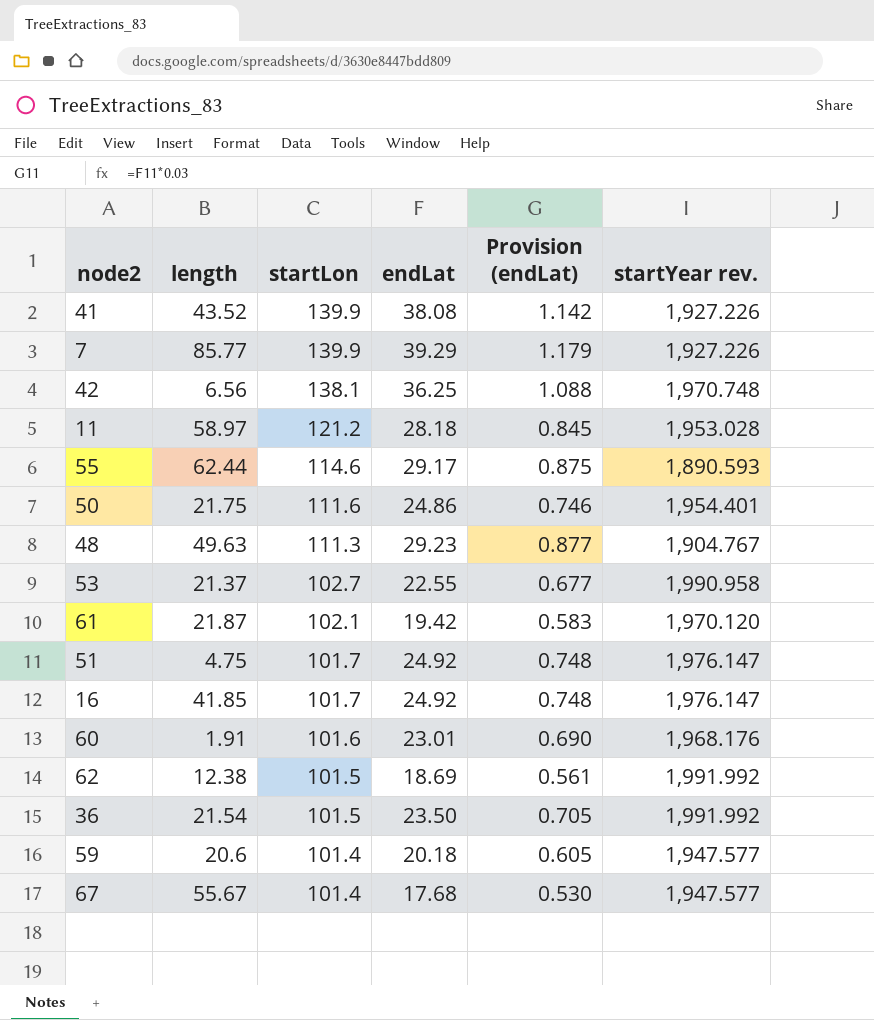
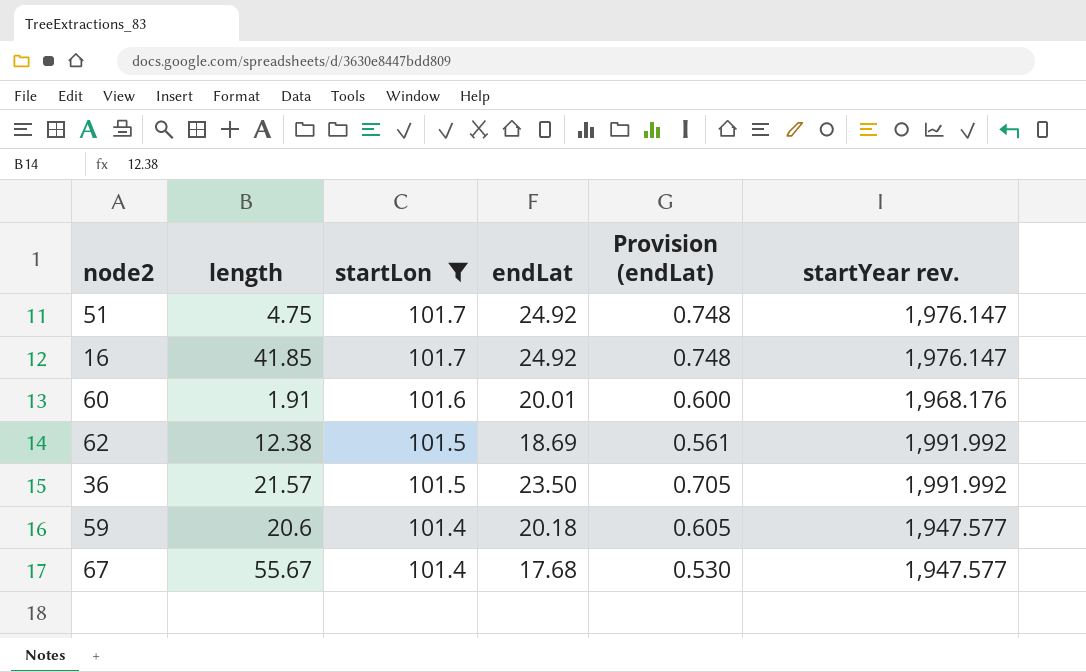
filter: none -> startLon <= 101.7
60 | endLat: 23.01 -> 20.01
60 | Provision (endLat): 0.690 -> 0.600
36 | length: 21.54 -> 21.57

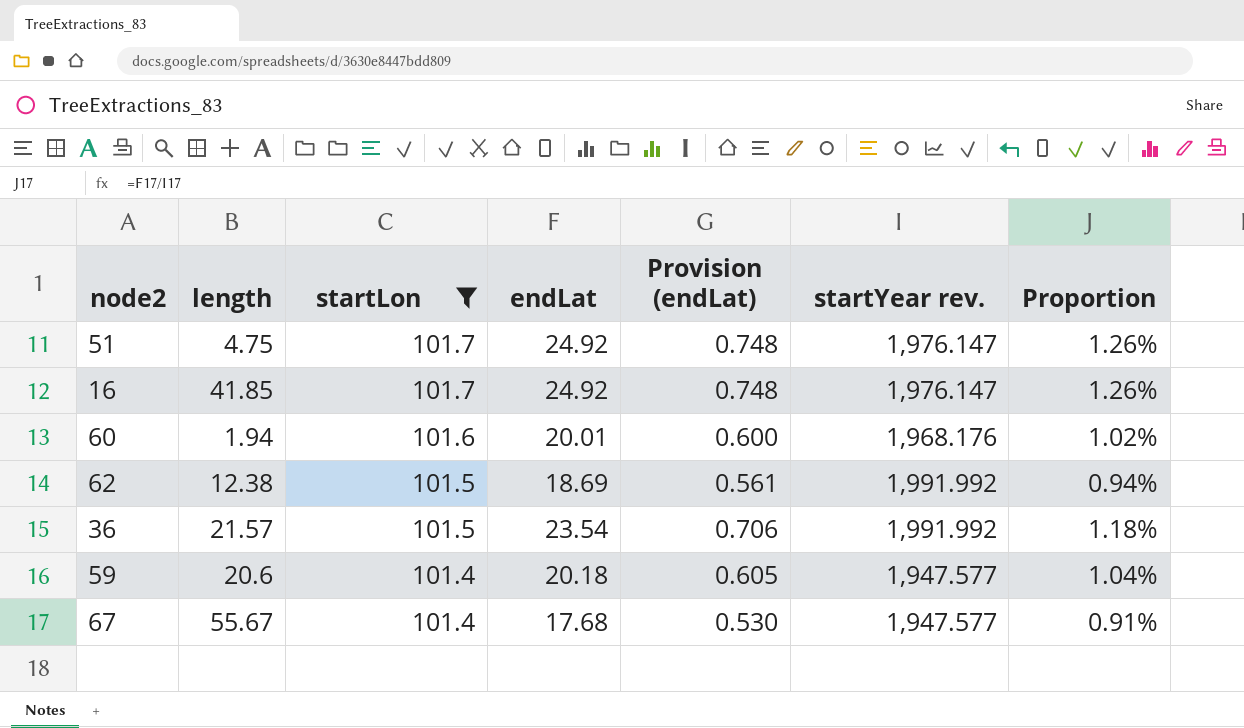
column Proportion | formula: none -> [endLat] / [startYear rev.]
60 | length: 1.91 -> 1.94
36 | endLat: 23.50 -> 23.54
36 | Provision (endLat): 0.705 -> 0.706

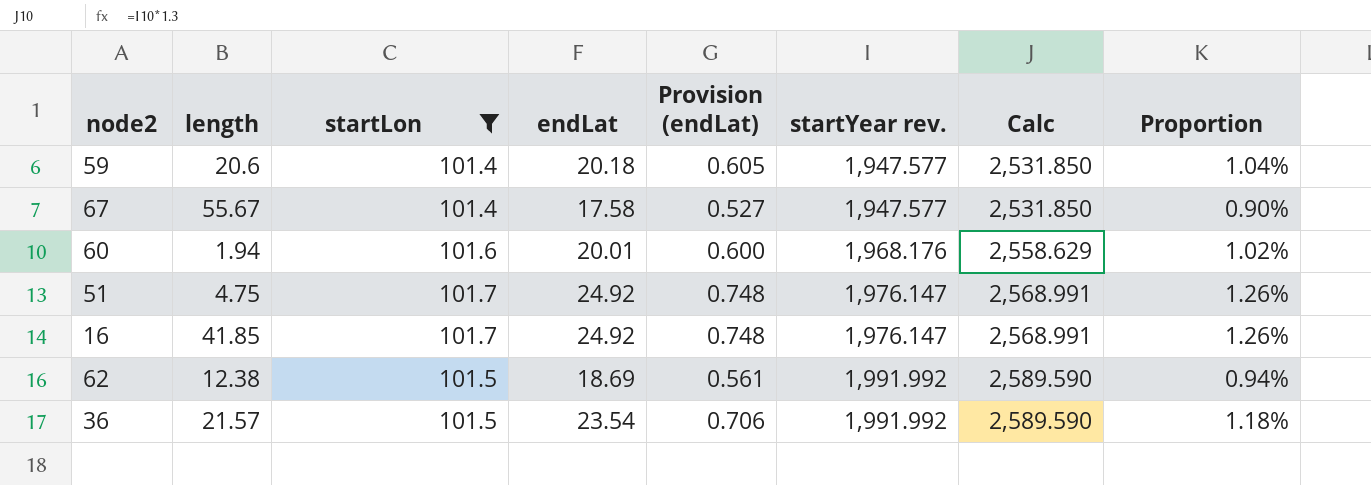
row order: startLon descending -> startYear rev. ascending
column Calc | formula: none -> [startYear rev.] * 1.3
67 | endLat: 17.68 -> 17.58
67 | Provision (endLat): 0.530 -> 0.527
67 | Proportion: 0.91% -> 0.90%

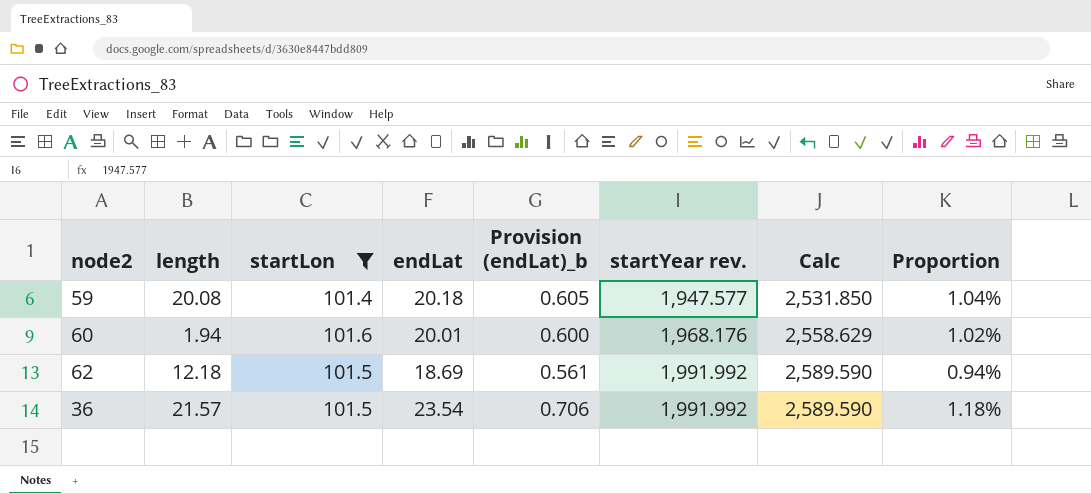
column name: Provision (endLat) -> Provision (endLat)_b
row 67: 55.67 | 101.4 | 17.58 | 0.527 | 1,947.577 | 2,531.850 | 0.90% -> none
row 51: 4.75 | 101.7 | 24.92 | 0.748 | 1,976.147 | 2,568.991 | 1.26% -> none
row 16: 41.85 | 101.7 | 24.92 | 0.748 | 1,976.147 | 2,568.991 | 1.26% -> none
59 | length: 20.6 -> 20.08
62 | length: 12.38 -> 12.18

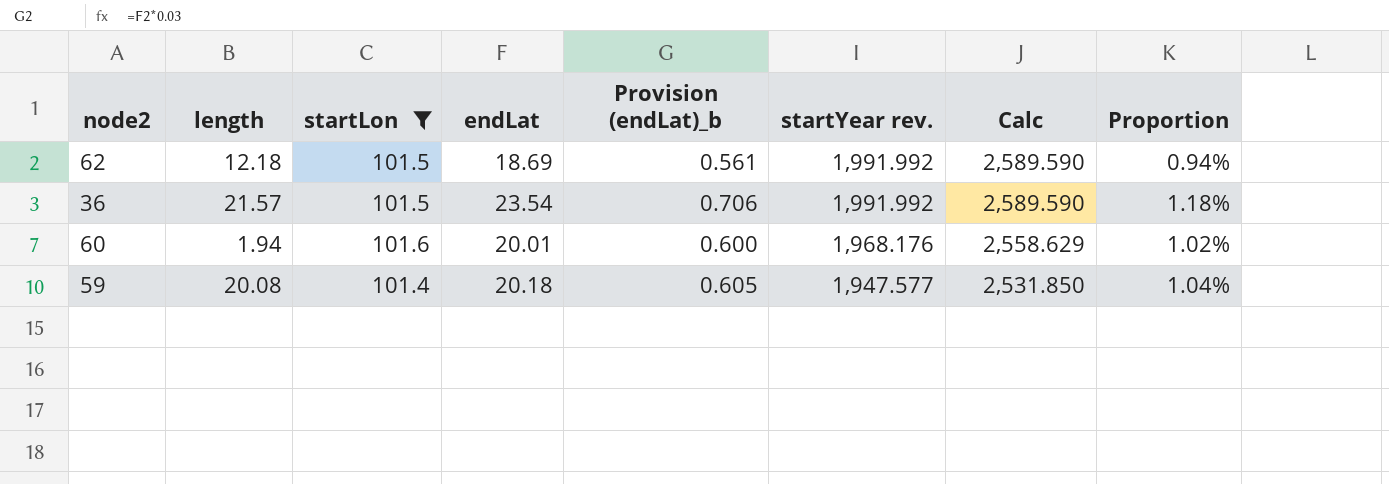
row order: startYear rev. ascending -> startYear rev. descending

